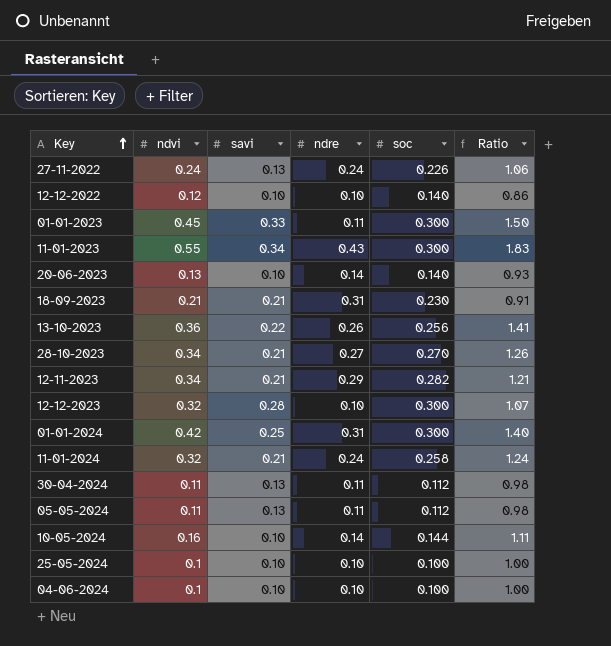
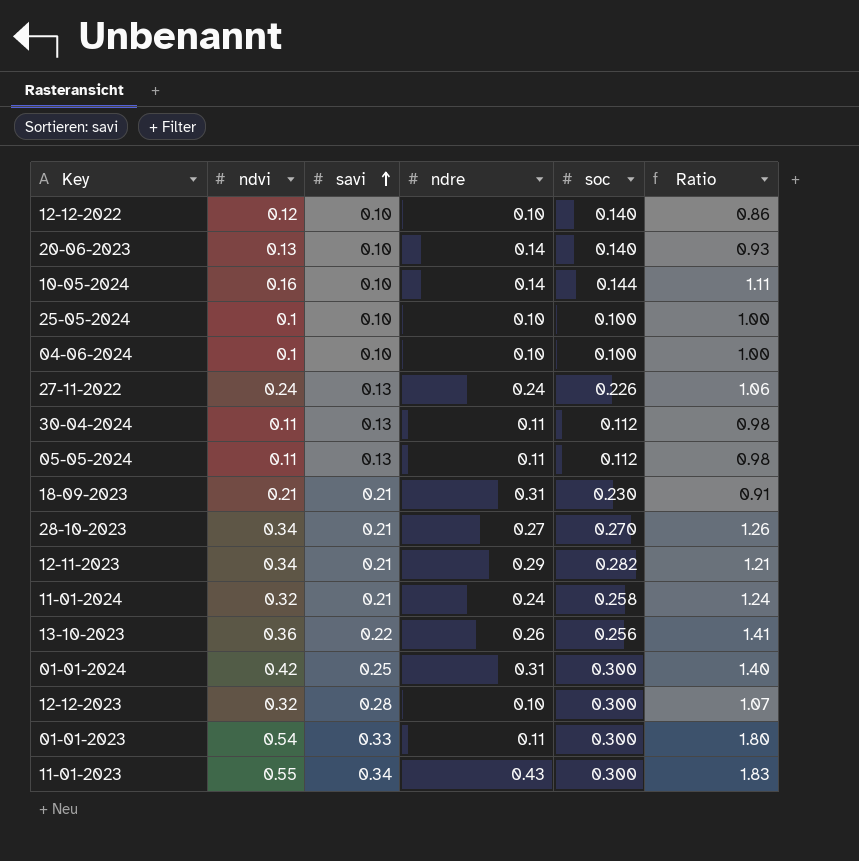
row order: Key ascending -> savi ascending
01-01-2023 | ndvi: 0.45 -> 0.54
01-01-2023 | Ratio: 1.50 -> 1.80

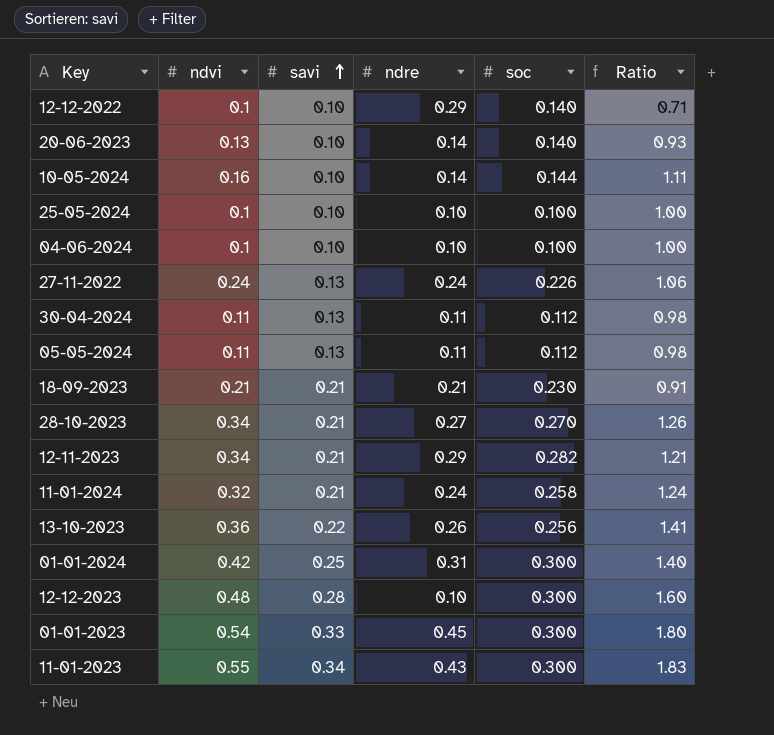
12-12-2022 | ndvi: 0.12 -> 0.1
12-12-2022 | ndre: 0.10 -> 0.29
12-12-2022 | Ratio: 0.86 -> 0.71
18-09-2023 | ndre: 0.31 -> 0.21
12-12-2023 | ndvi: 0.32 -> 0.48
12-12-2023 | Ratio: 1.07 -> 1.60
01-01-2023 | ndre: 0.11 -> 0.45

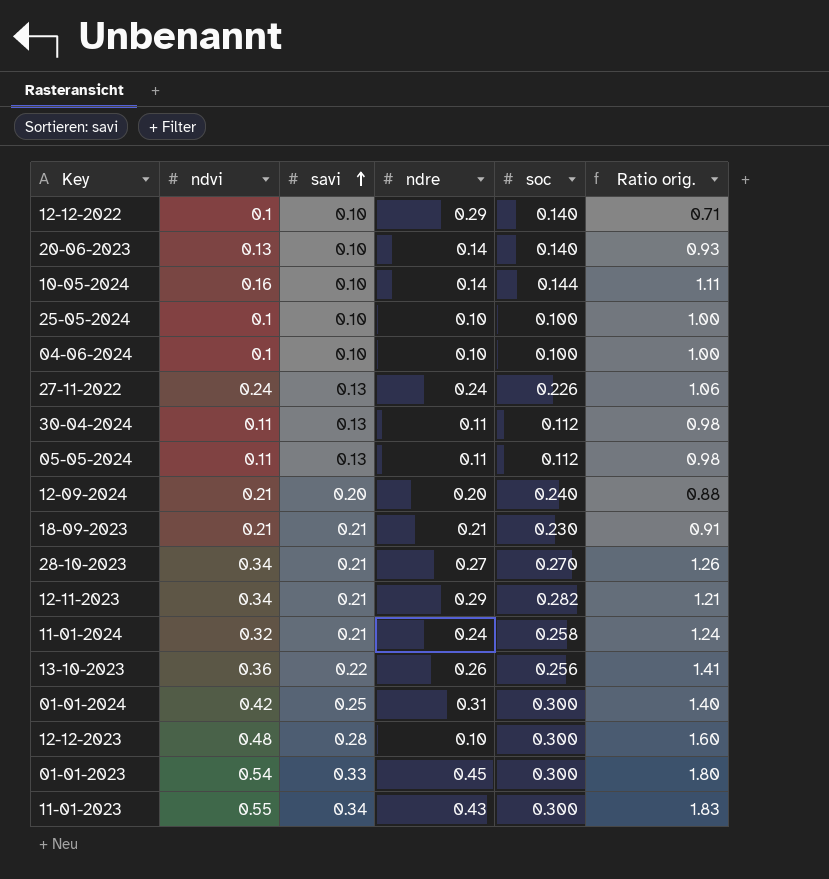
column name: Ratio -> Ratio orig.
row 12-09-2024: none -> 0.21 | 0.20 | 0.20 | 0.240 | 0.88

